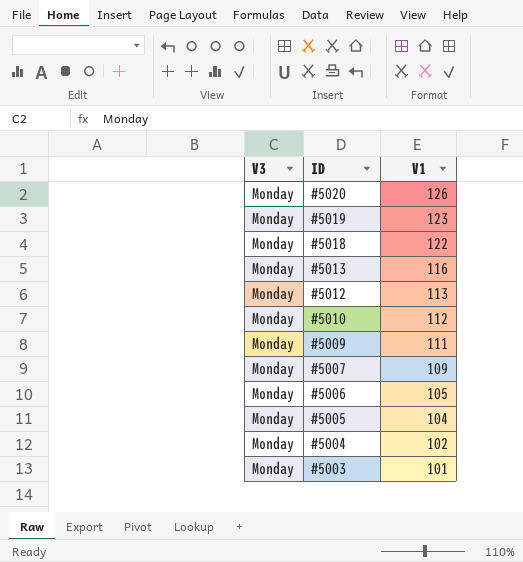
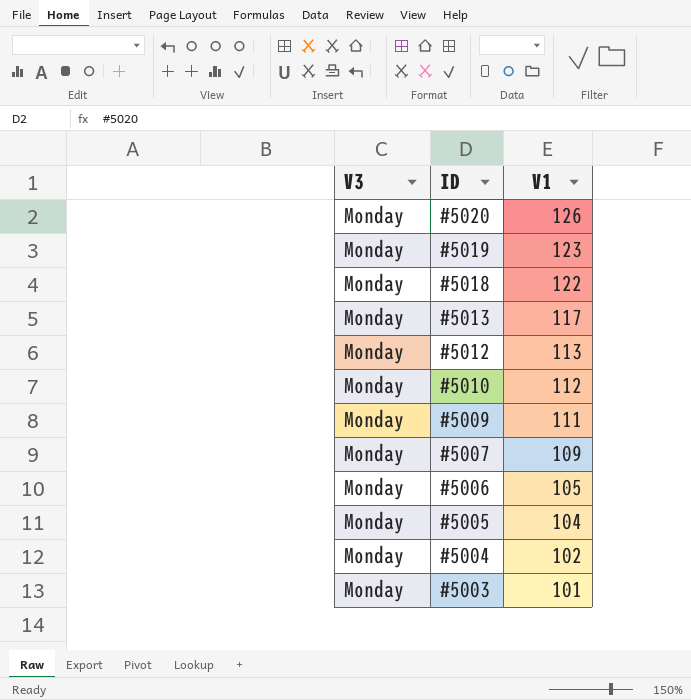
#5013 | V1: 116 -> 117

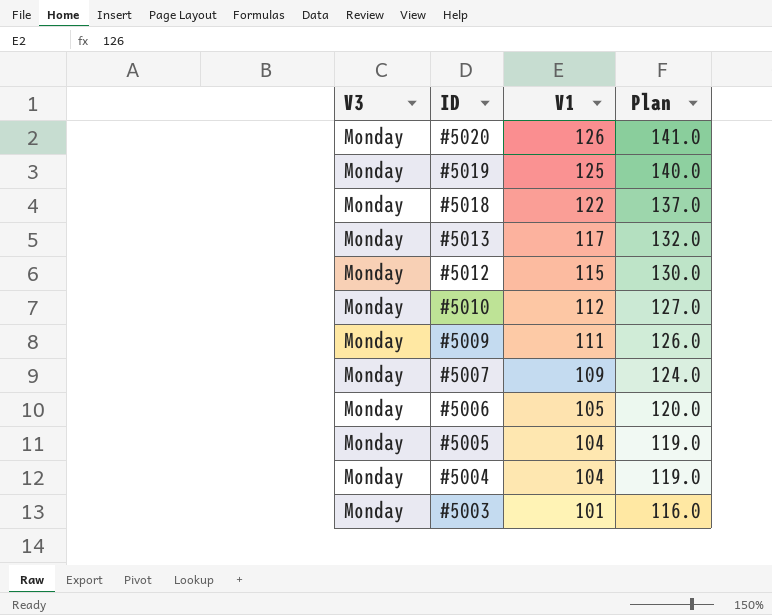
column Plan | formula: none -> [V1] + 15
#5019 | V1: 123 -> 125
#5012 | V1: 113 -> 115
#5004 | V1: 102 -> 104

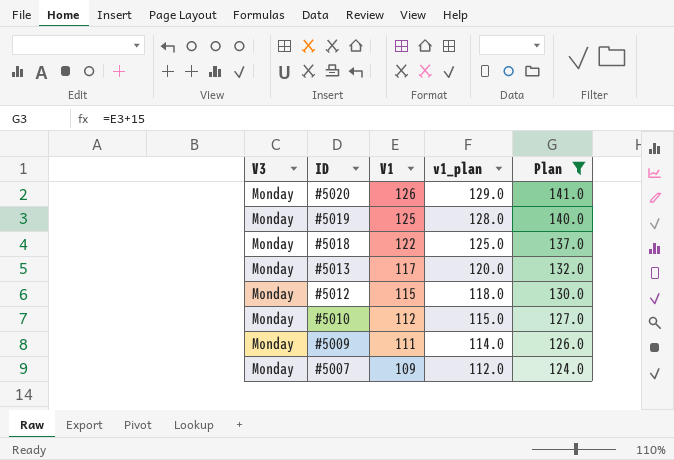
filter: none -> Plan >= 124.0
column v1_plan | formula: none -> [V1] + 3

